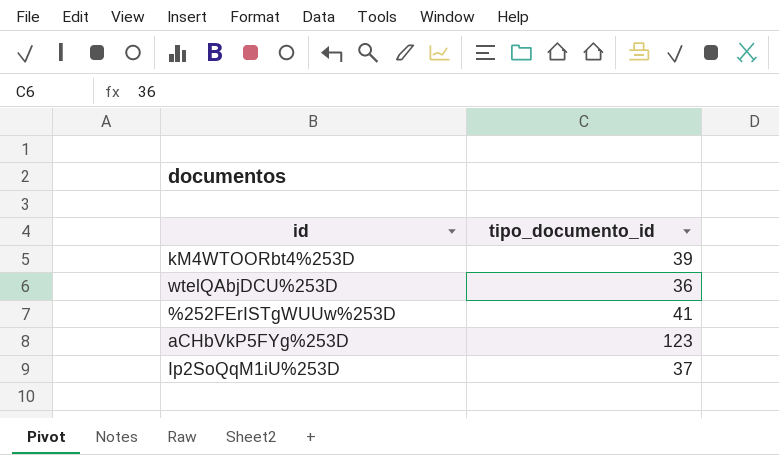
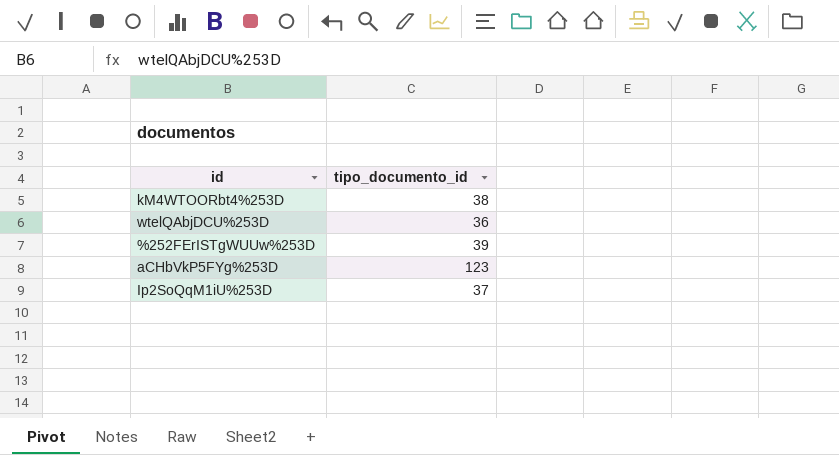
kM4WTOORbt4%253D | tipo_documento_id: 39 -> 38
%252FErISTgWUUw%253D | tipo_documento_id: 41 -> 39

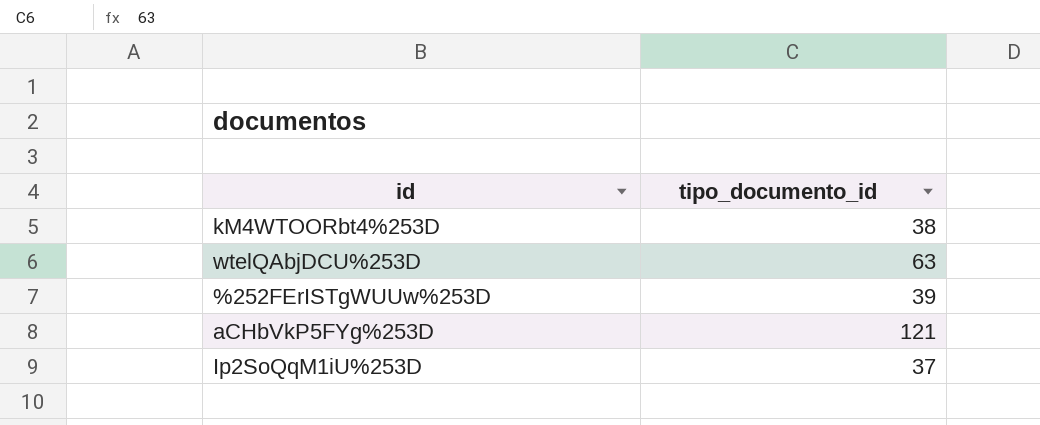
wtelQAbjDCU%253D | tipo_documento_id: 36 -> 63
aCHbVkP5FYg%253D | tipo_documento_id: 123 -> 121

